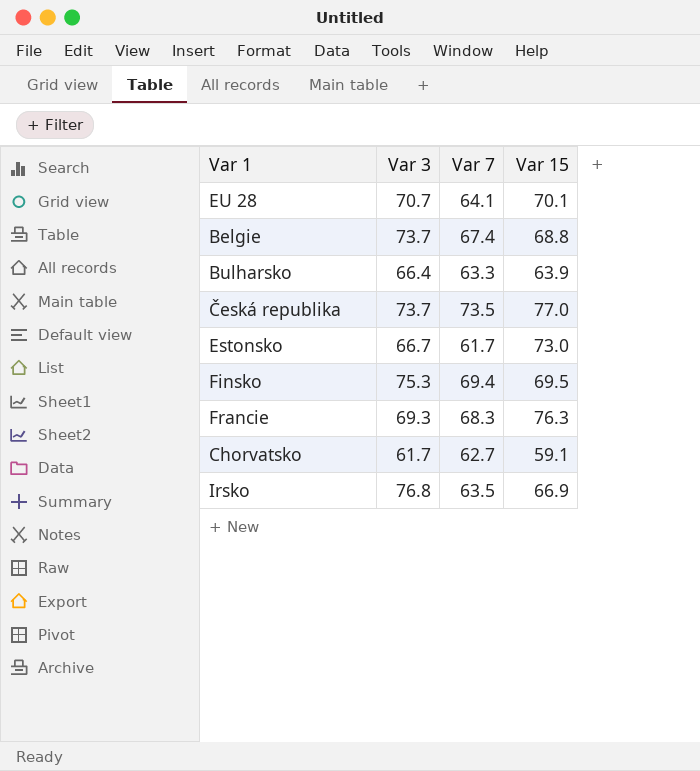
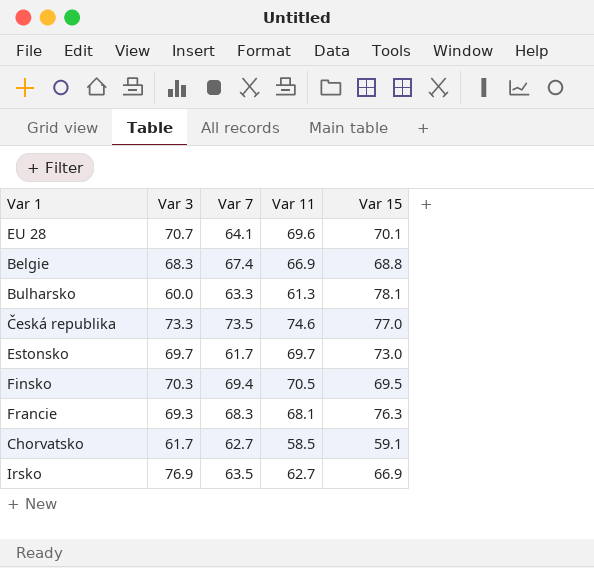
column Var 11 | position: none -> 4
Belgie | Var 3: 73.7 -> 68.3
Bulharsko | Var 3: 66.4 -> 60.0
Bulharsko | Var 15: 63.9 -> 78.1
Česká republika | Var 3: 73.7 -> 73.3
Estonsko | Var 3: 66.7 -> 69.7
Finsko | Var 3: 75.3 -> 70.3
Irsko | Var 3: 76.8 -> 76.9

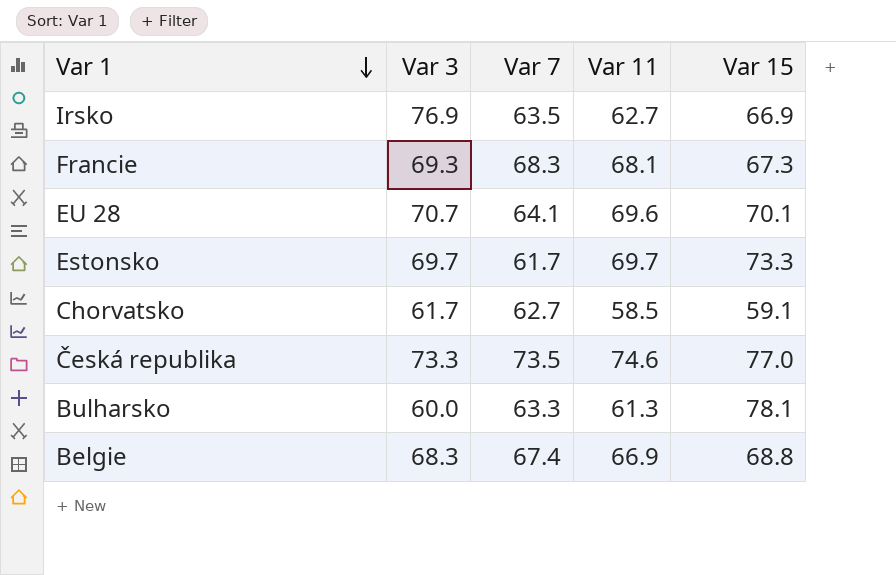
row order: none -> Var 1 descending
row Finsko: 70.3 | 69.4 | 70.5 | 69.5 -> none
Francie | Var 15: 76.3 -> 67.3
Estonsko | Var 15: 73.0 -> 73.3

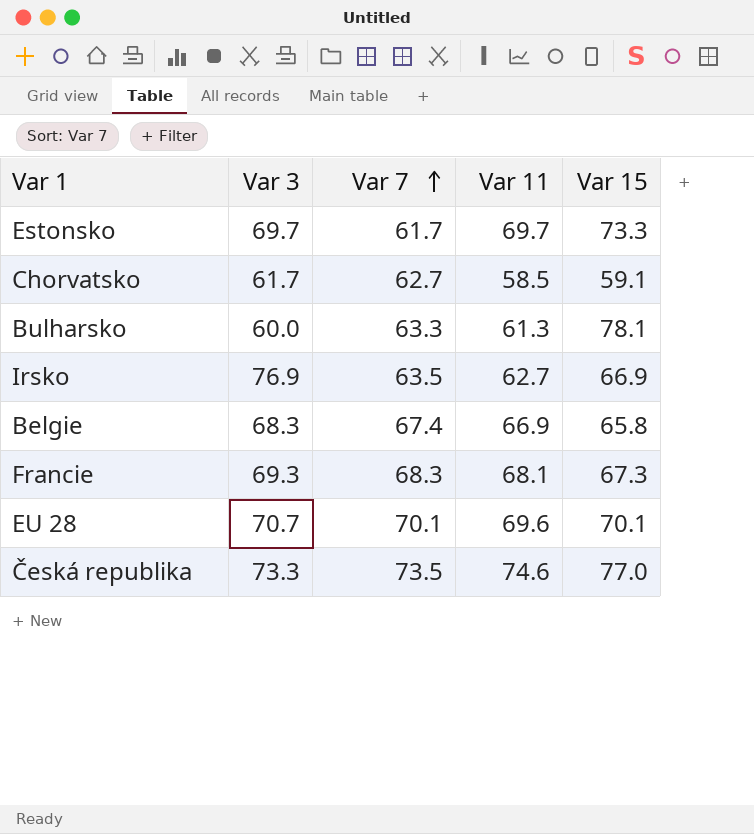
row order: Var 1 descending -> Var 7 ascending
Belgie | Var 15: 68.8 -> 65.8
EU 28 | Var 7: 64.1 -> 70.1

